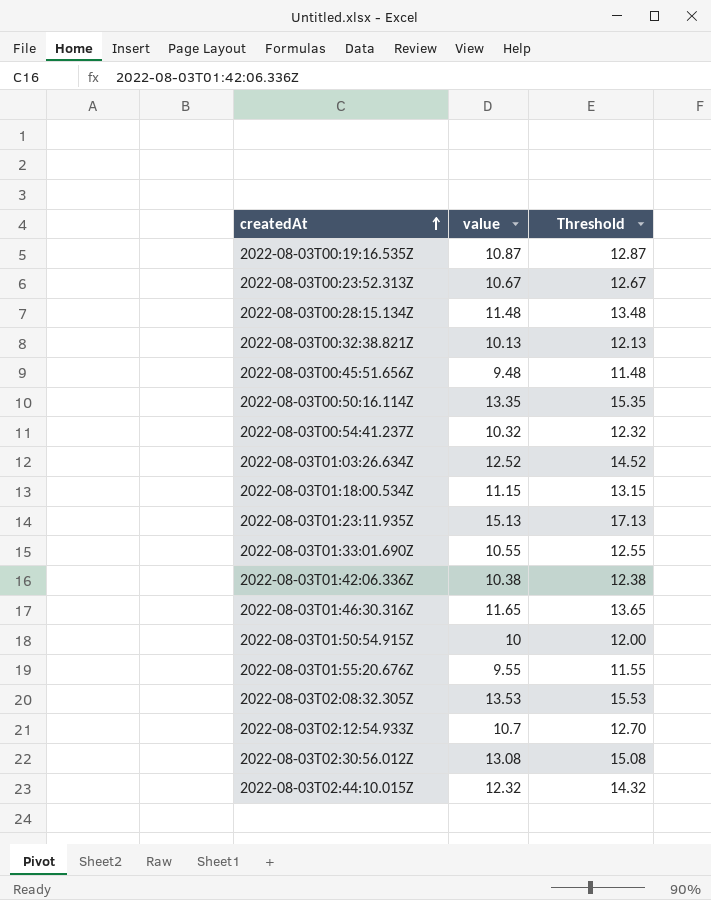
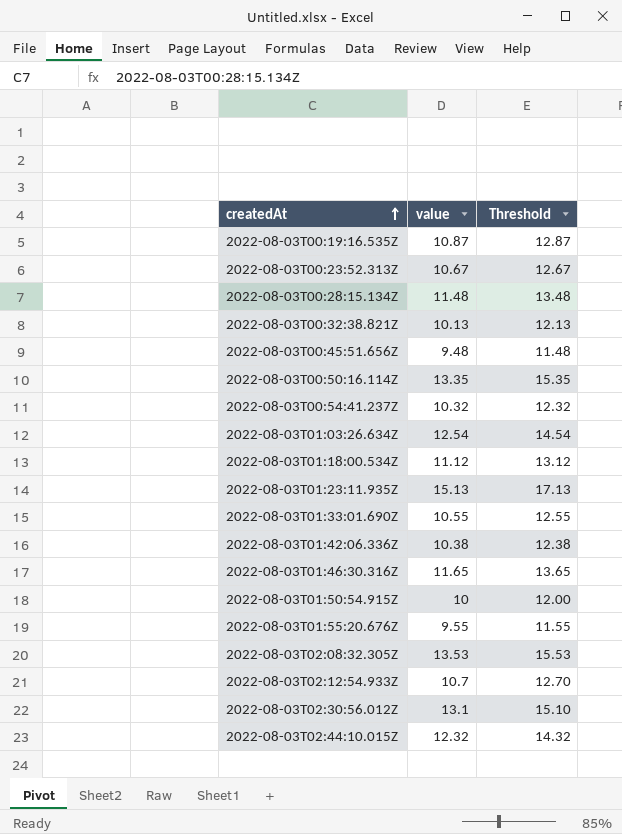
2022-08-03T01:03:26.634Z | value: 12.52 -> 12.54
2022-08-03T01:03:26.634Z | Threshold: 14.52 -> 14.54
2022-08-03T01:18:00.534Z | value: 11.15 -> 11.12
2022-08-03T01:18:00.534Z | Threshold: 13.15 -> 13.12
2022-08-03T02:30:56.012Z | value: 13.08 -> 13.1
2022-08-03T02:30:56.012Z | Threshold: 15.08 -> 15.10

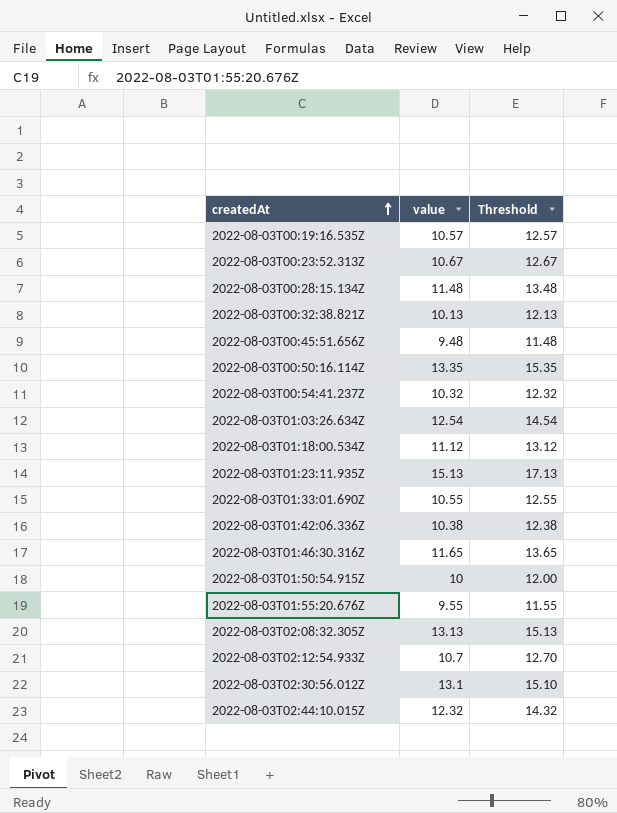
2022-08-03T00:19:16.535Z | value: 10.87 -> 10.57
2022-08-03T00:19:16.535Z | Threshold: 12.87 -> 12.57
2022-08-03T02:08:32.305Z | value: 13.53 -> 13.13
2022-08-03T02:08:32.305Z | Threshold: 15.53 -> 15.13

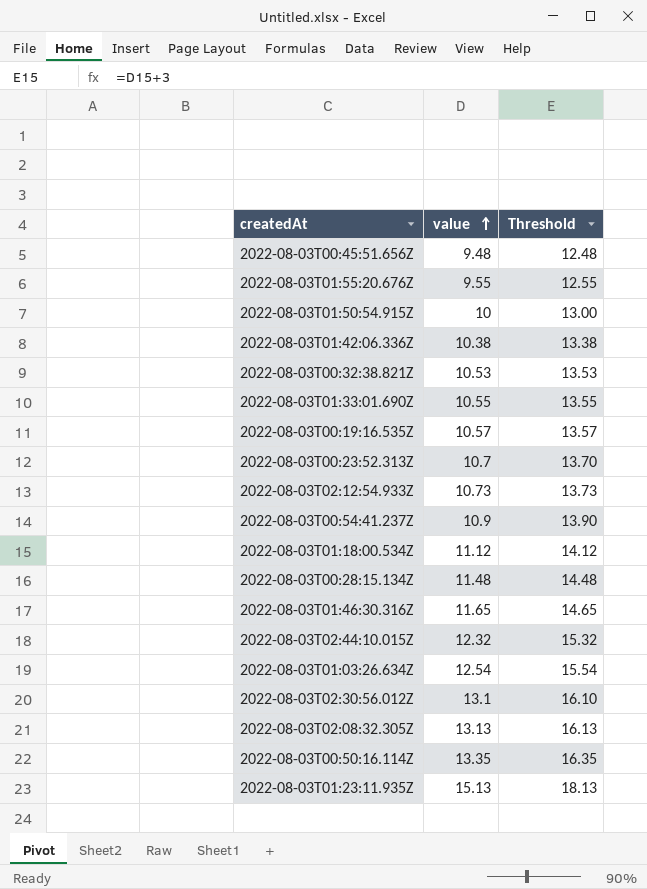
row order: createdAt ascending -> value ascending
column Threshold | formula: [value] + 2 -> [value] + 3
2022-08-03T00:32:38.821Z | value: 10.13 -> 10.53
2022-08-03T00:23:52.313Z | value: 10.67 -> 10.7
2022-08-03T02:12:54.933Z | value: 10.7 -> 10.73
2022-08-03T00:54:41.237Z | value: 10.32 -> 10.9

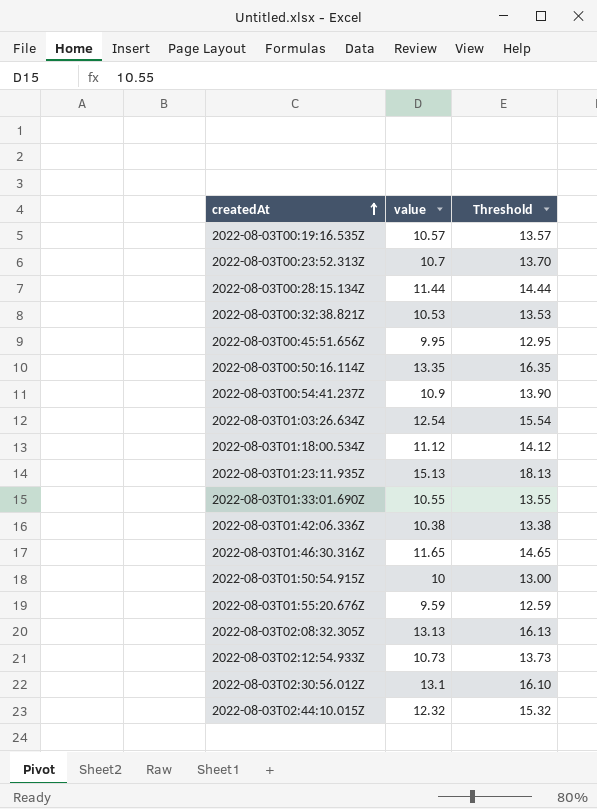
row order: value ascending -> createdAt ascending
2022-08-03T00:28:15.134Z | value: 11.48 -> 11.44
2022-08-03T00:28:15.134Z | Threshold: 14.48 -> 14.44
2022-08-03T00:45:51.656Z | value: 9.48 -> 9.95
2022-08-03T00:45:51.656Z | Threshold: 12.48 -> 12.95
2022-08-03T01:55:20.676Z | value: 9.55 -> 9.59
2022-08-03T01:55:20.676Z | Threshold: 12.55 -> 12.59

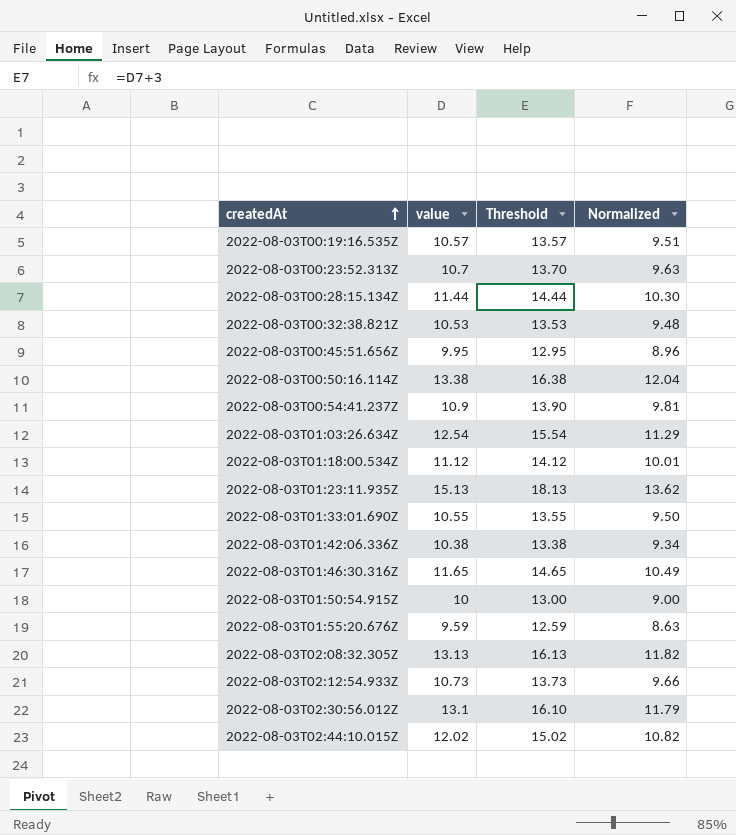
column Normalized | formula: none -> [value] * 0.9
2022-08-03T00:50:16.114Z | value: 13.35 -> 13.38
2022-08-03T00:50:16.114Z | Threshold: 16.35 -> 16.38
2022-08-03T02:44:10.015Z | value: 12.32 -> 12.02
2022-08-03T02:44:10.015Z | Threshold: 15.32 -> 15.02

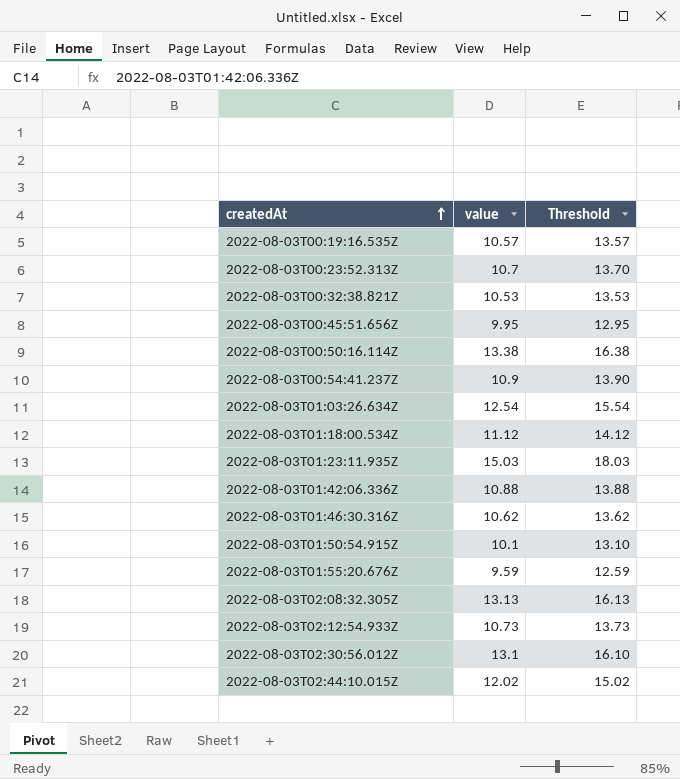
column Normalized | formula: [value] * 0.9 -> none
row 2022-08-03T00:28:15.134Z: 11.44 | 14.44 | 10.30 -> none
row 2022-08-03T01:33:01.690Z: 10.55 | 13.55 | 9.50 -> none
2022-08-03T01:23:11.935Z | value: 15.13 -> 15.03
2022-08-03T01:23:11.935Z | Threshold: 18.13 -> 18.03
2022-08-03T01:42:06.336Z | value: 10.38 -> 10.88
2022-08-03T01:42:06.336Z | Threshold: 13.38 -> 13.88
2022-08-03T01:46:30.316Z | value: 11.65 -> 10.62
2022-08-03T01:46:30.316Z | Threshold: 14.65 -> 13.62
2022-08-03T01:50:54.915Z | value: 10 -> 10.1
2022-08-03T01:50:54.915Z | Threshold: 13.00 -> 13.10

